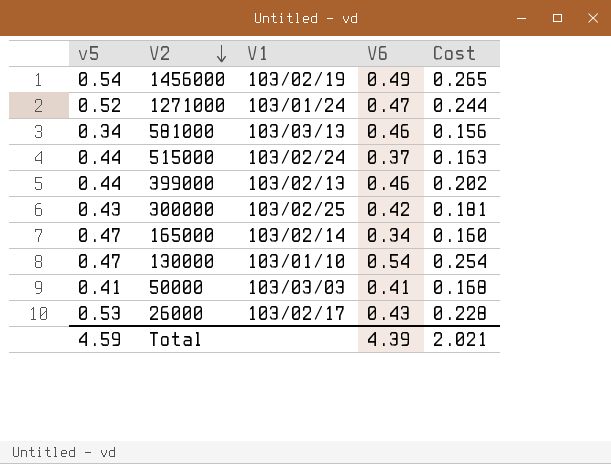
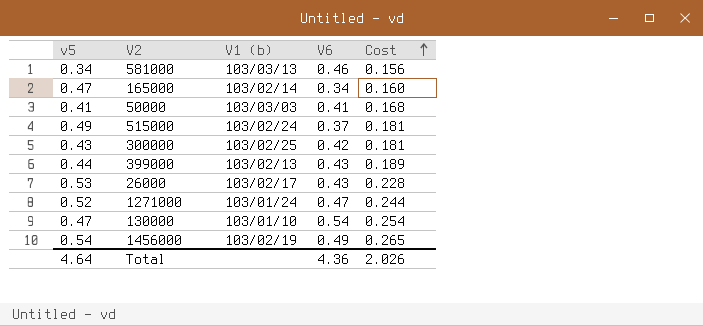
row order: V2 descending -> Cost ascending
column name: V1 -> V1 (b)
515000 | v5: 0.44 -> 0.49
515000 | Cost: 0.163 -> 0.181
399000 | V6: 0.46 -> 0.43
399000 | Cost: 0.202 -> 0.189
Total | v5: 4.59 -> 4.64
Total | V6: 4.39 -> 4.36
Total | Cost: 2.021 -> 2.026

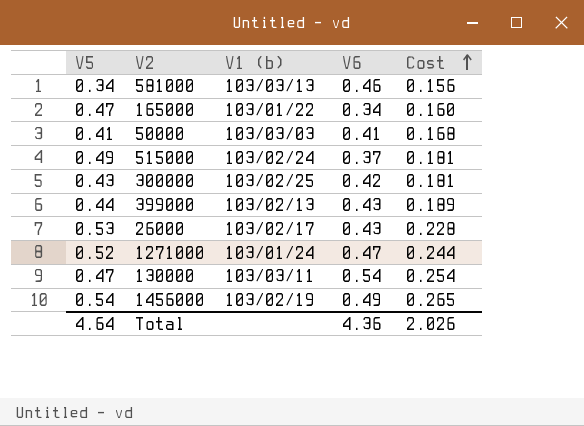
column name: v5 -> V5
165000 | V1 (b): 103/02/14 -> 103/01/22
130000 | V1 (b): 103/01/10 -> 103/03/11

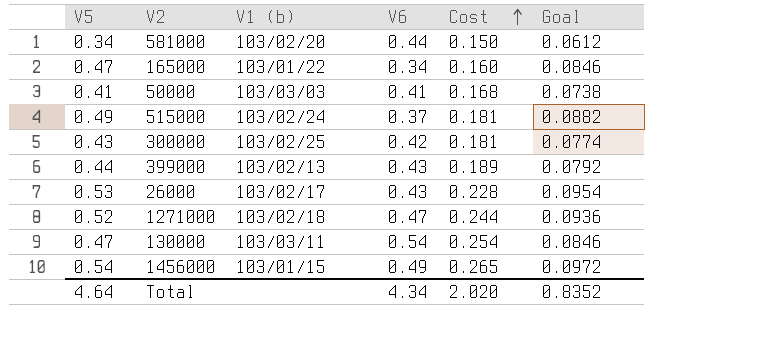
column Goal | formula: none -> [V5] * 0.18
581000 | V1 (b): 103/03/13 -> 103/02/20
581000 | V6: 0.46 -> 0.44
581000 | Cost: 0.156 -> 0.150
1271000 | V1 (b): 103/01/24 -> 103/02/18
1456000 | V1 (b): 103/02/19 -> 103/01/15
Total | V6: 4.36 -> 4.34
Total | Cost: 2.026 -> 2.020

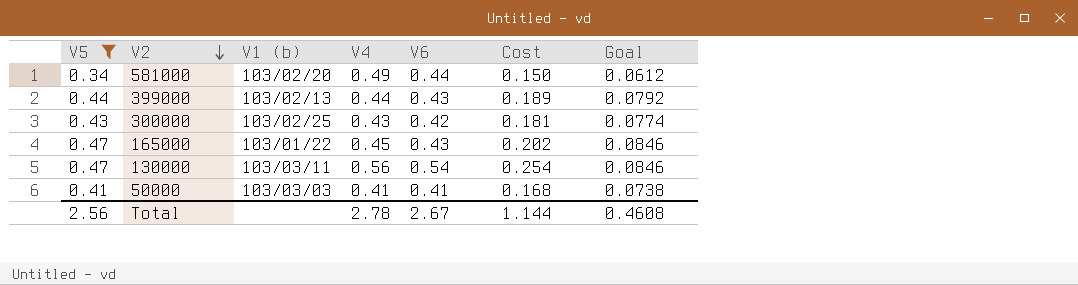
filter: none -> V5 <= 0.47
row order: Cost ascending -> V2 descending
column V4 | position: none -> 4
165000 | V6: 0.34 -> 0.43
165000 | Cost: 0.160 -> 0.202
Total | V5: 4.64 -> 2.56
Total | V6: 4.34 -> 2.67
Total | Cost: 2.020 -> 1.144
Total | Goal: 0.8352 -> 0.4608

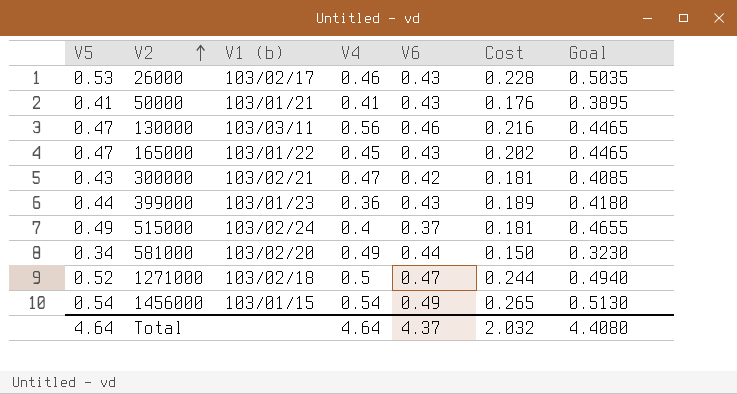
filter: V5 <= 0.47 -> none
row order: V2 descending -> V2 ascending
column Goal | formula: [V5] * 0.18 -> [V5] * 0.95
50000 | V1 (b): 103/03/03 -> 103/01/21
50000 | V6: 0.41 -> 0.43
50000 | Cost: 0.168 -> 0.176
130000 | V6: 0.54 -> 0.46
130000 | Cost: 0.254 -> 0.216
300000 | V1 (b): 103/02/25 -> 103/02/21
300000 | V4: 0.43 -> 0.47
399000 | V1 (b): 103/02/13 -> 103/01/23
399000 | V4: 0.44 -> 0.36
Total | V5: 2.56 -> 4.64
Total | V4: 2.78 -> 4.64
Total | V6: 2.67 -> 4.37
Total | Cost: 1.144 -> 2.032
Total | Goal: 0.4608 -> 4.4080

